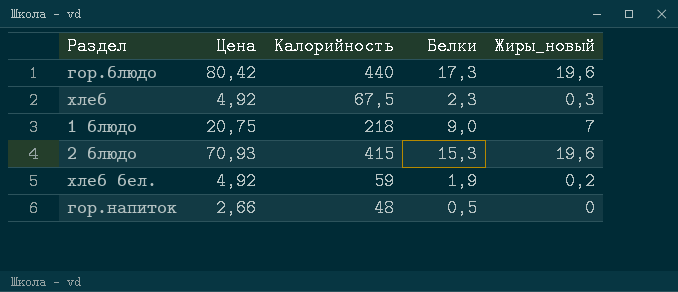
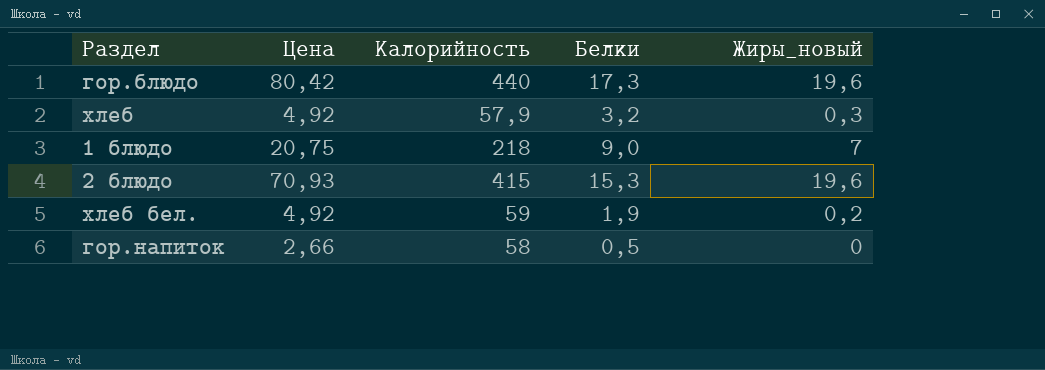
хлеб | Калорийность: 67,5 -> 57,9
хлеб | Белки: 2,3 -> 3,2
гор.напиток | Калорийность: 48 -> 58

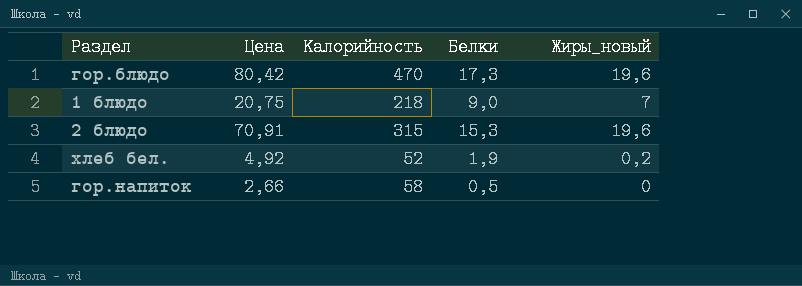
row хлеб: 4,92 | 57,9 | 3,2 | 0,3 -> none
гор.блюдо | Калорийность: 440 -> 470
2 блюдо | Цена: 70,93 -> 70,91
2 блюдо | Калорийность: 415 -> 315
хлеб бел. | Калорийность: 59 -> 52

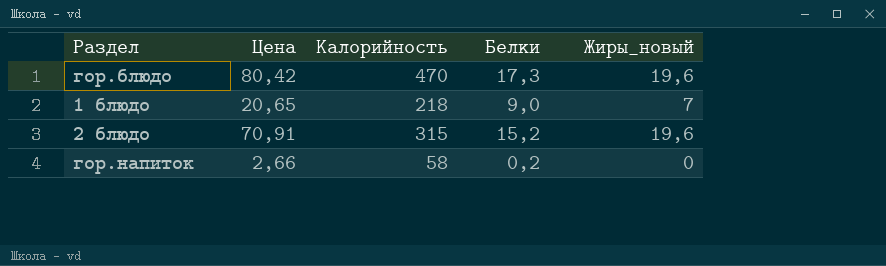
row хлеб бел.: 4,92 | 52 | 1,9 | 0,2 -> none
1 блюдо | Цена: 20,75 -> 20,65
2 блюдо | Белки: 15,3 -> 15,2
гор.напиток | Белки: 0,5 -> 0,2

